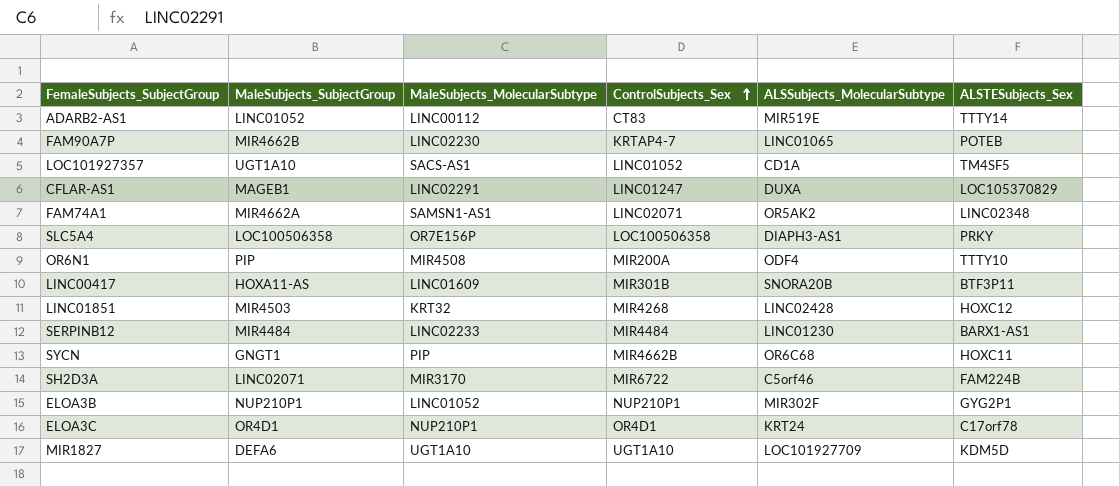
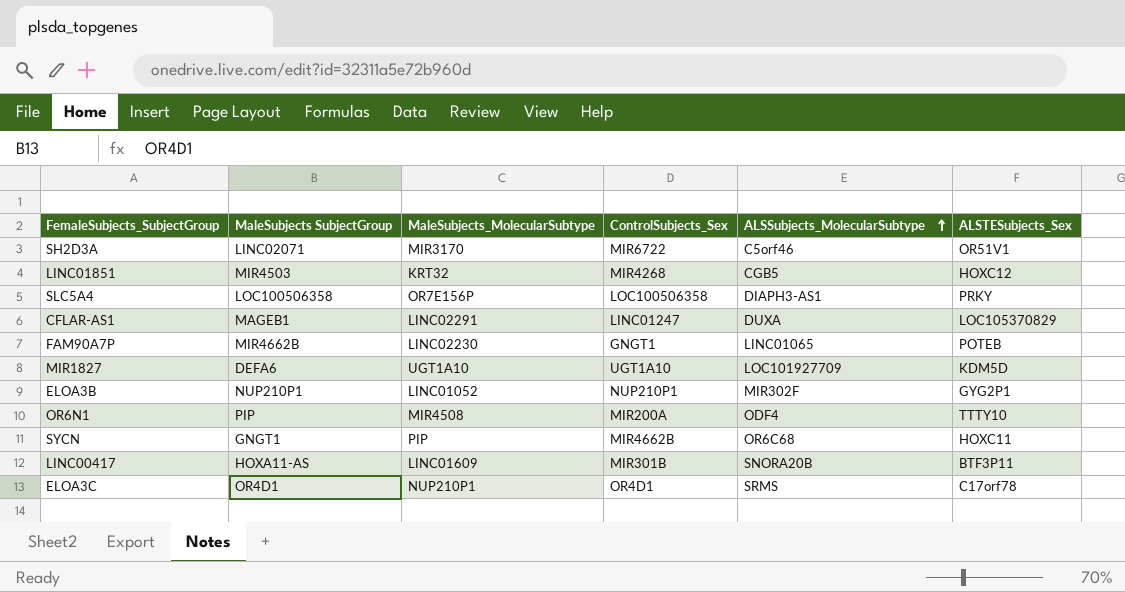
row order: ControlSubjects_Sex ascending -> ALSSubjects_MolecularSubtype ascending
column name: MaleSubjects_SubjectGroup -> MaleSubjects SubjectGroup
row ADARB2-AS1: LINC01052 | LINC00112 | CT83 | MIR519E | TTTY14 -> none
row LOC101927357: UGT1A10 | SACS-AS1 | LINC01052 | CD1A | TM4SF5 -> none
row FAM74A1: MIR4662A | SAMSN1-AS1 | LINC02071 | OR5AK2 | LINC02348 -> none
row SERPINB12: MIR4484 | LINC02233 | MIR4484 | LINC01230 | BARX1-AS1 -> none
SH2D3A | ALSTESubjects_Sex: FAM224B -> OR51V1
LINC01851 | ALSSubjects_MolecularSubtype: LINC02428 -> CGB5
FAM90A7P | ControlSubjects_Sex: KRTAP4-7 -> GNGT1
ELOA3C | ALSSubjects_MolecularSubtype: KRT24 -> SRMS

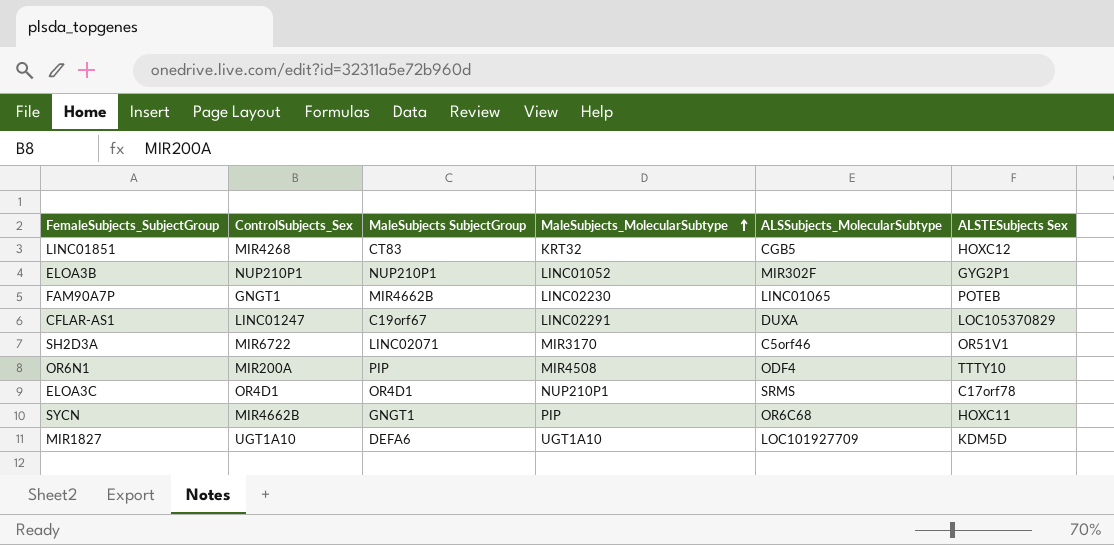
row order: ALSSubjects_MolecularSubtype ascending -> MaleSubjects_MolecularSubtype ascending
column ControlSubjects_Sex | position: 4 -> 2
column name: ALSTESubjects_Sex -> ALSTESubjects Sex
row SLC5A4: LOC100506358 | OR7E156P | LOC100506358 | DIAPH3-AS1 | PRKY -> none
row LINC00417: HOXA11-AS | LINC01609 | MIR301B | SNORA20B | BTF3P11 -> none
LINC01851 | MaleSubjects SubjectGroup: MIR4503 -> CT83
CFLAR-AS1 | MaleSubjects SubjectGroup: MAGEB1 -> C19orf67

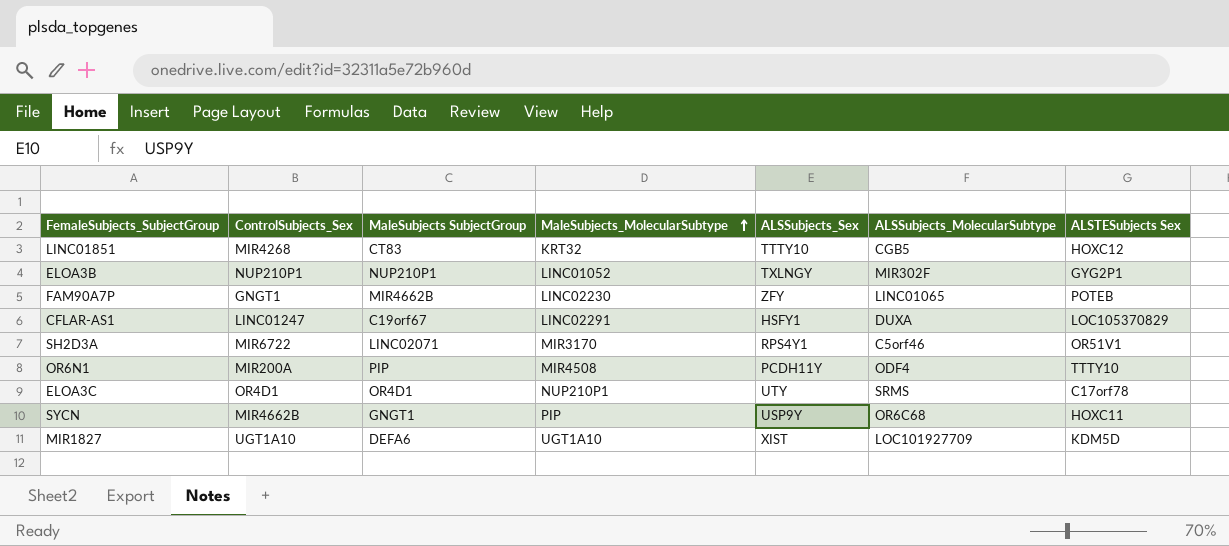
column ALSSubjects_Sex | position: none -> 5

